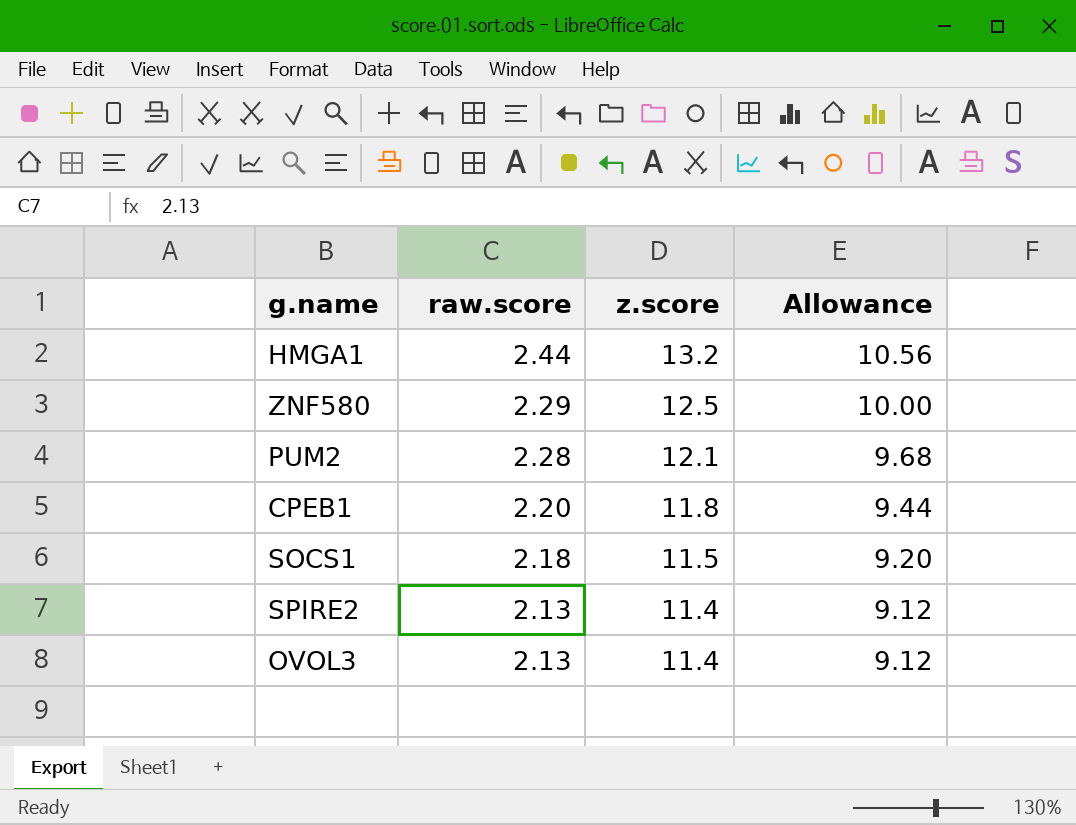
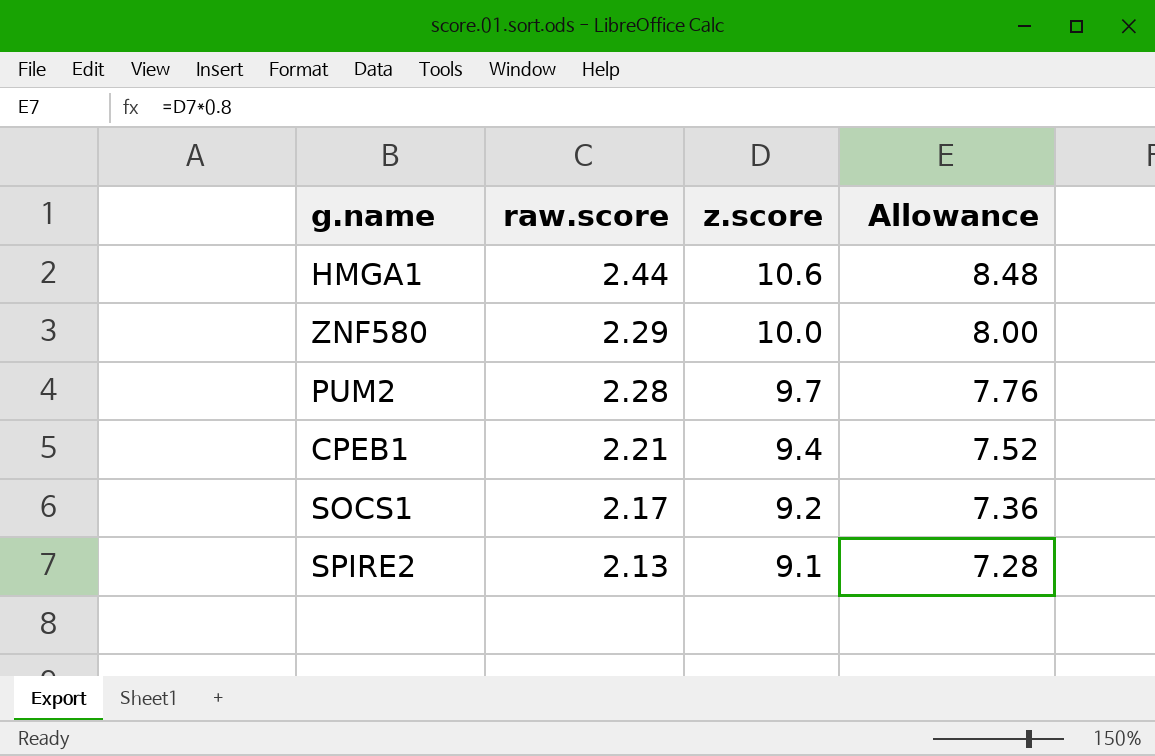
row OVOL3: 2.13 | 11.4 | 9.12 -> none
HMGA1 | z.score: 13.2 -> 10.6
HMGA1 | Allowance: 10.56 -> 8.48
ZNF580 | z.score: 12.5 -> 10.0
ZNF580 | Allowance: 10.00 -> 8.00
PUM2 | z.score: 12.1 -> 9.7
PUM2 | Allowance: 9.68 -> 7.76
CPEB1 | raw.score: 2.20 -> 2.21
CPEB1 | z.score: 11.8 -> 9.4
CPEB1 | Allowance: 9.44 -> 7.52
SOCS1 | raw.score: 2.18 -> 2.17
SOCS1 | z.score: 11.5 -> 9.2
SOCS1 | Allowance: 9.20 -> 7.36
SPIRE2 | z.score: 11.4 -> 9.1
SPIRE2 | Allowance: 9.12 -> 7.28

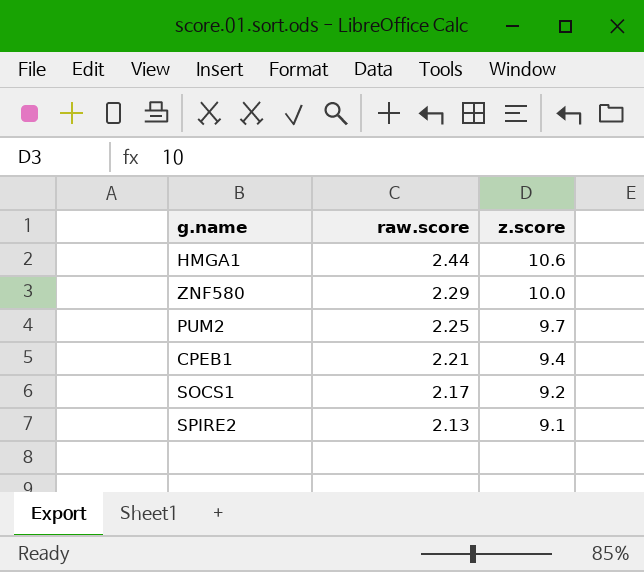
column Allowance | formula: [z.score] * 0.8 -> none
PUM2 | raw.score: 2.28 -> 2.25

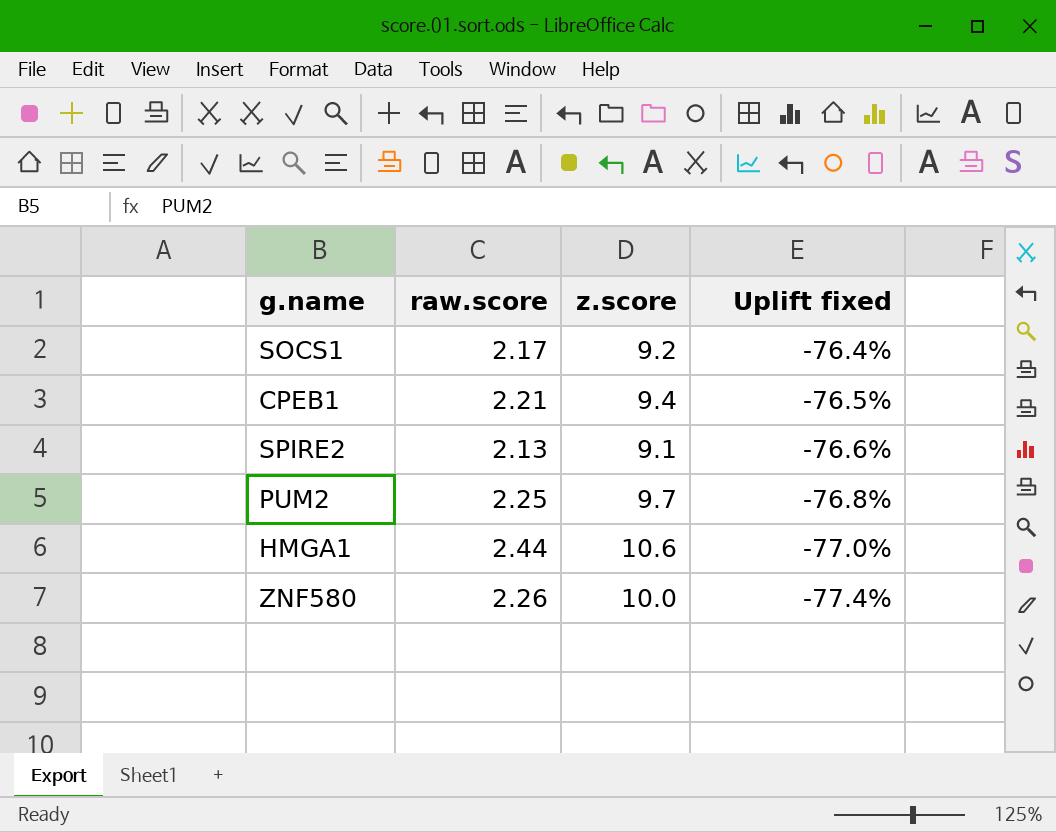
row order: raw.score descending -> Uplift fixed descending
column Uplift fixed | formula: none -> ([raw.score] - [z.score]) / [z.score]
ZNF580 | raw.score: 2.29 -> 2.26

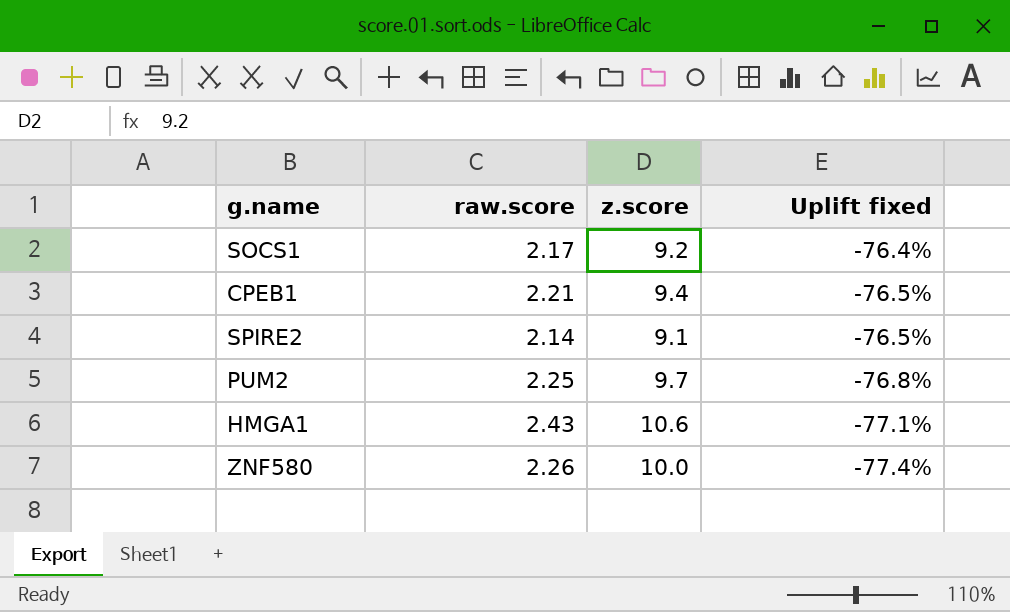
SPIRE2 | raw.score: 2.13 -> 2.14
SPIRE2 | Uplift fixed: -76.6% -> -76.5%
HMGA1 | raw.score: 2.44 -> 2.43
HMGA1 | Uplift fixed: -77.0% -> -77.1%

